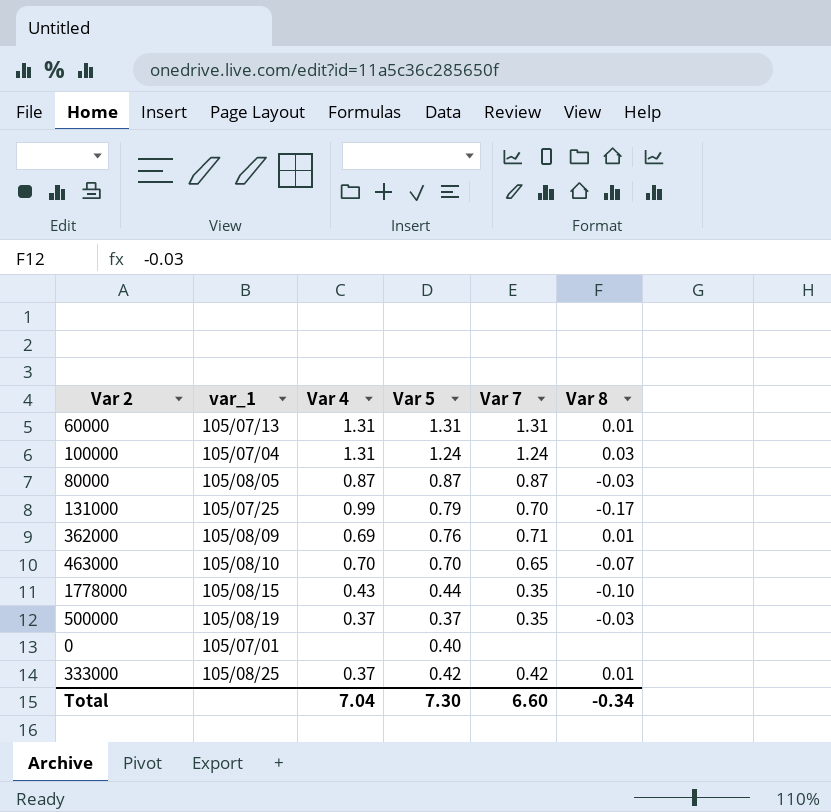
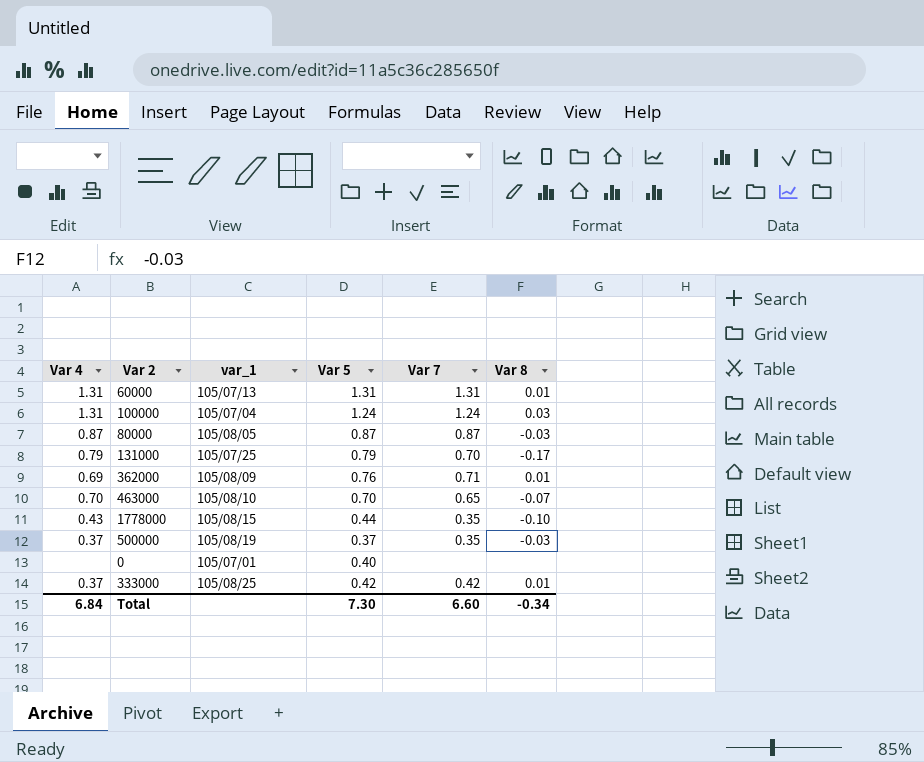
column Var 4 | position: 3 -> 1
131000 | Var 4: 0.99 -> 0.79
Total | Var 4: 7.04 -> 6.84

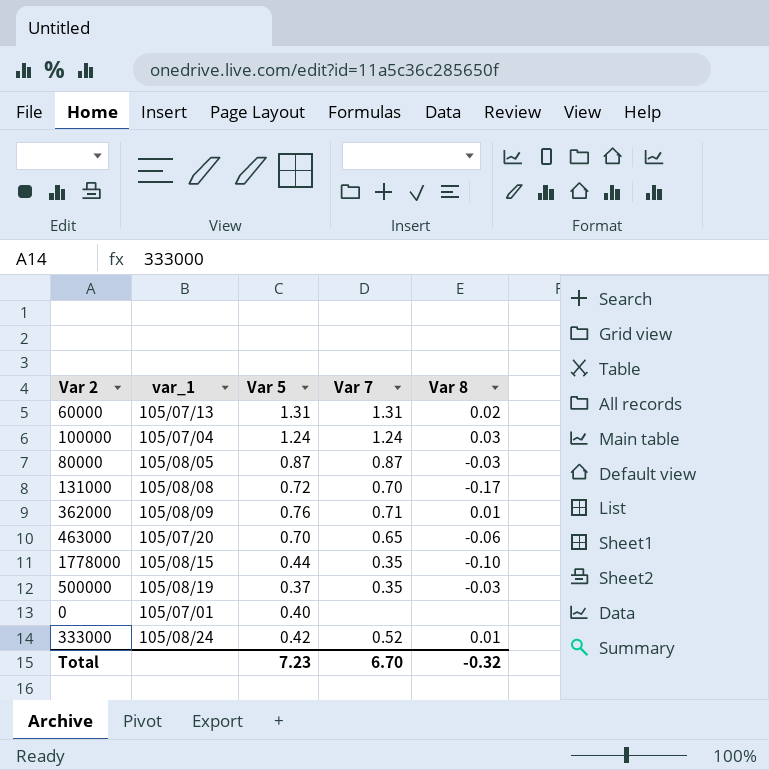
column Var 4 | position: 1 -> none
60000 | Var 8: 0.01 -> 0.02
131000 | var_1: 105/07/25 -> 105/08/08
131000 | Var 5: 0.79 -> 0.72
463000 | var_1: 105/08/10 -> 105/07/20
463000 | Var 8: -0.07 -> -0.06
333000 | var_1: 105/08/25 -> 105/08/24
333000 | Var 7: 0.42 -> 0.52
Total | Var 5: 7.30 -> 7.23
Total | Var 7: 6.60 -> 6.70
Total | Var 8: -0.34 -> -0.32

